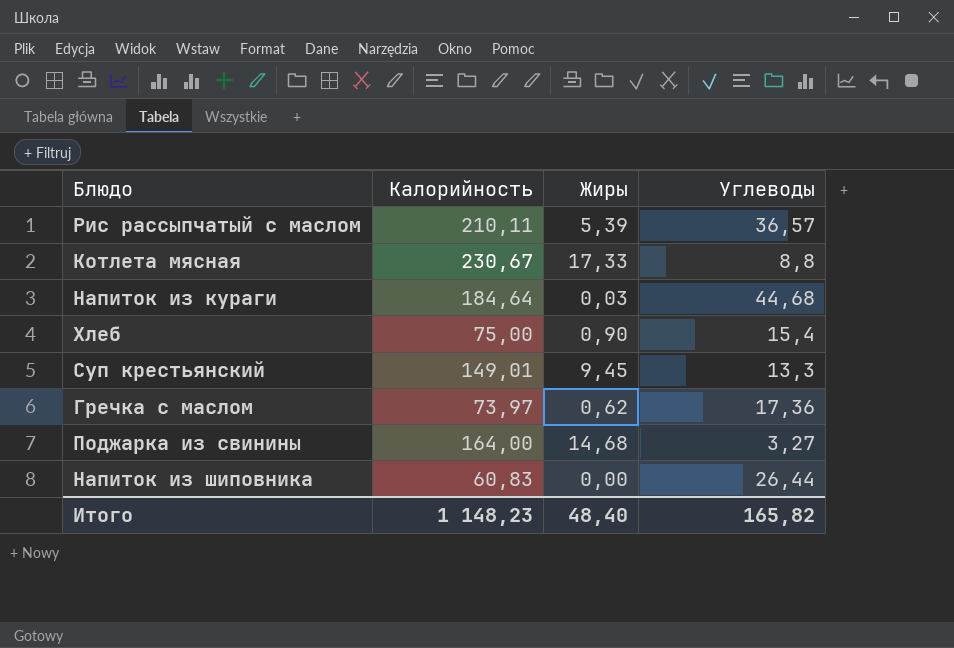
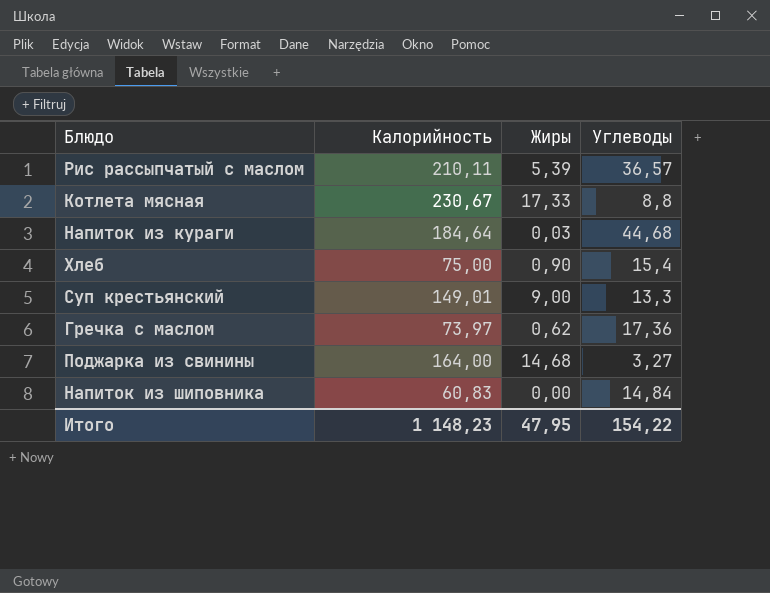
Суп крестьянский | Жиры: 9,45 -> 9,00
Напиток из шиповника | Углеводы: 26,44 -> 14,84
Итого | Жиры: 48,40 -> 47,95
Итого | Углеводы: 165,82 -> 154,22

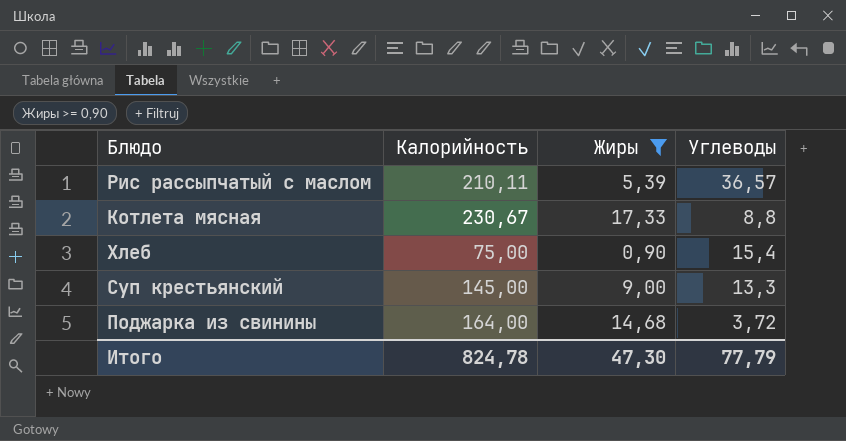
filter: none -> Жиры >= 0,90
Суп крестьянский | Калорийность: 149,01 -> 145,00
Поджарка из свинины | Углеводы: 3,27 -> 3,72
Итого | Калорийность: 1 148,23 -> 824,78
Итого | Жиры: 47,95 -> 47,30
Итого | Углеводы: 154,22 -> 77,79

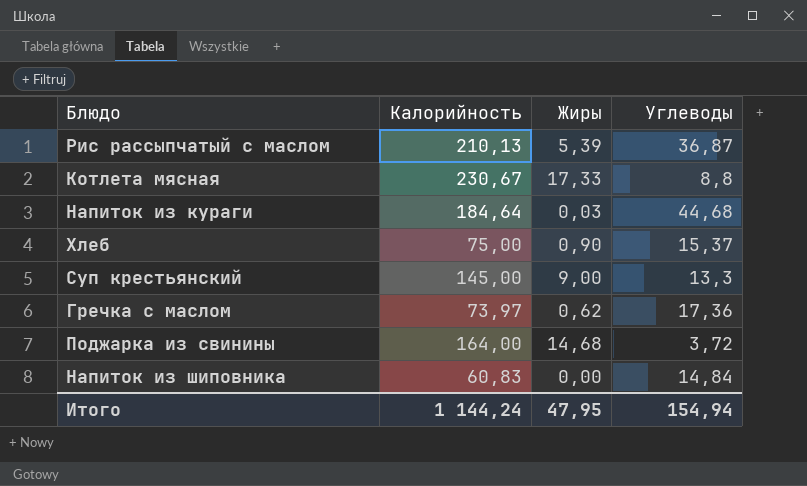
filter: Жиры >= 0,90 -> none
Рис рассыпчатый с маслом | Калорийность: 210,11 -> 210,13
Рис рассыпчатый с маслом | Углеводы: 36,57 -> 36,87
Хлеб | Углеводы: 15,4 -> 15,37
Итого | Калорийность: 824,78 -> 1 144,24
Итого | Жиры: 47,30 -> 47,95
Итого | Углеводы: 77,79 -> 154,94

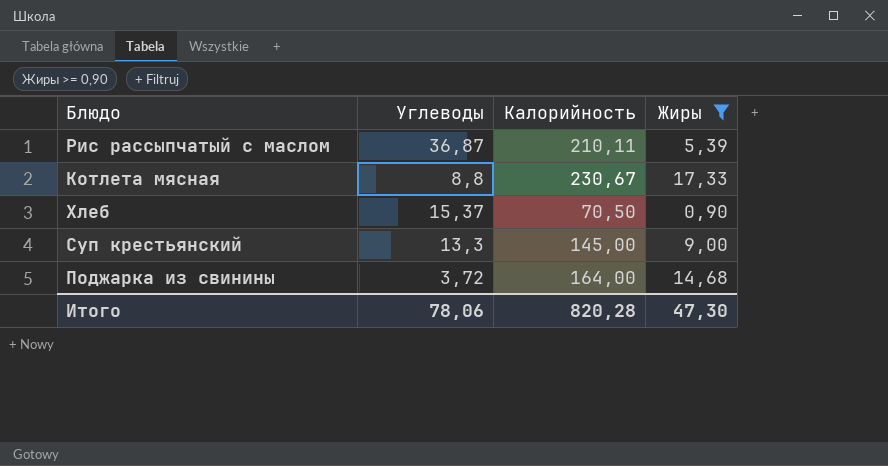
filter: none -> Жиры >= 0,90
column Углеводы | position: 4 -> 2
Рис рассыпчатый с маслом | Калорийность: 210,13 -> 210,11
Хлеб | Калорийность: 75,00 -> 70,50
Итого | Углеводы: 154,94 -> 78,06
Итого | Калорийность: 1 144,24 -> 820,28
Итого | Жиры: 47,95 -> 47,30

